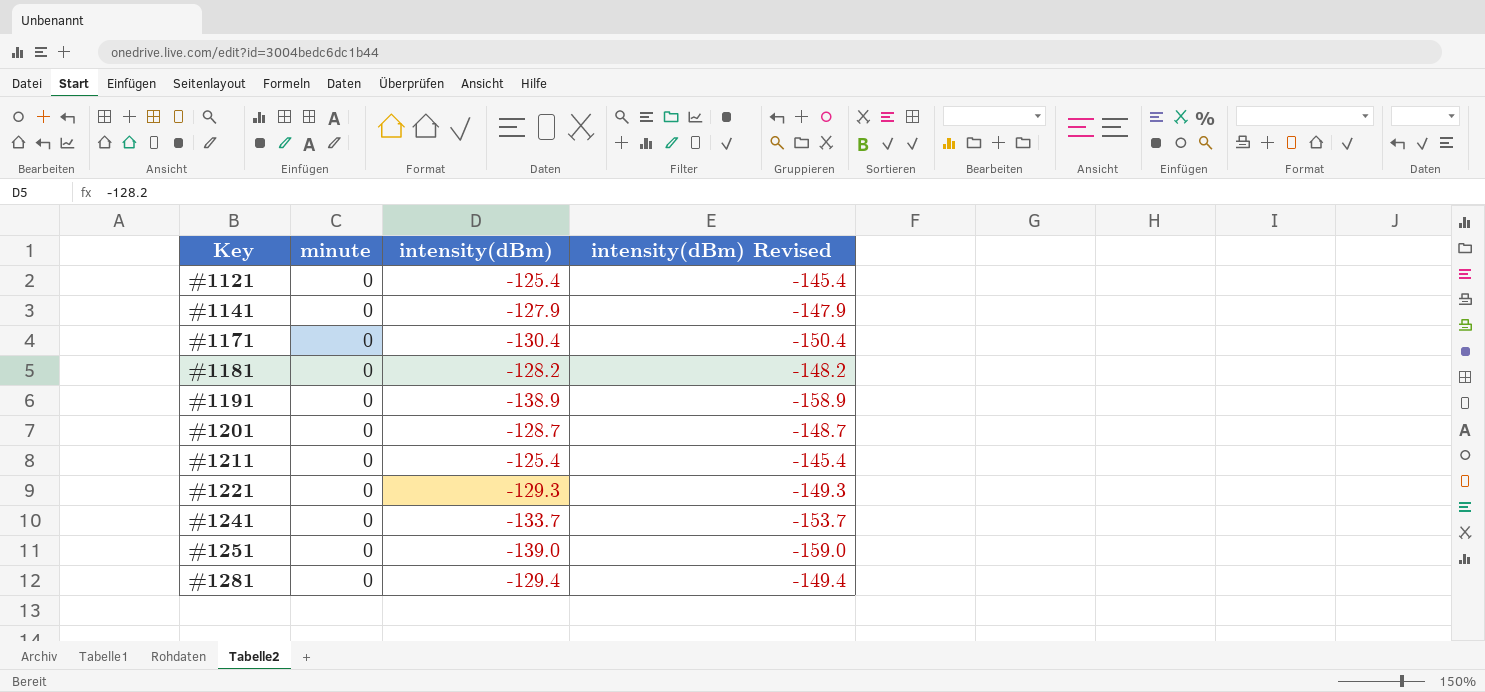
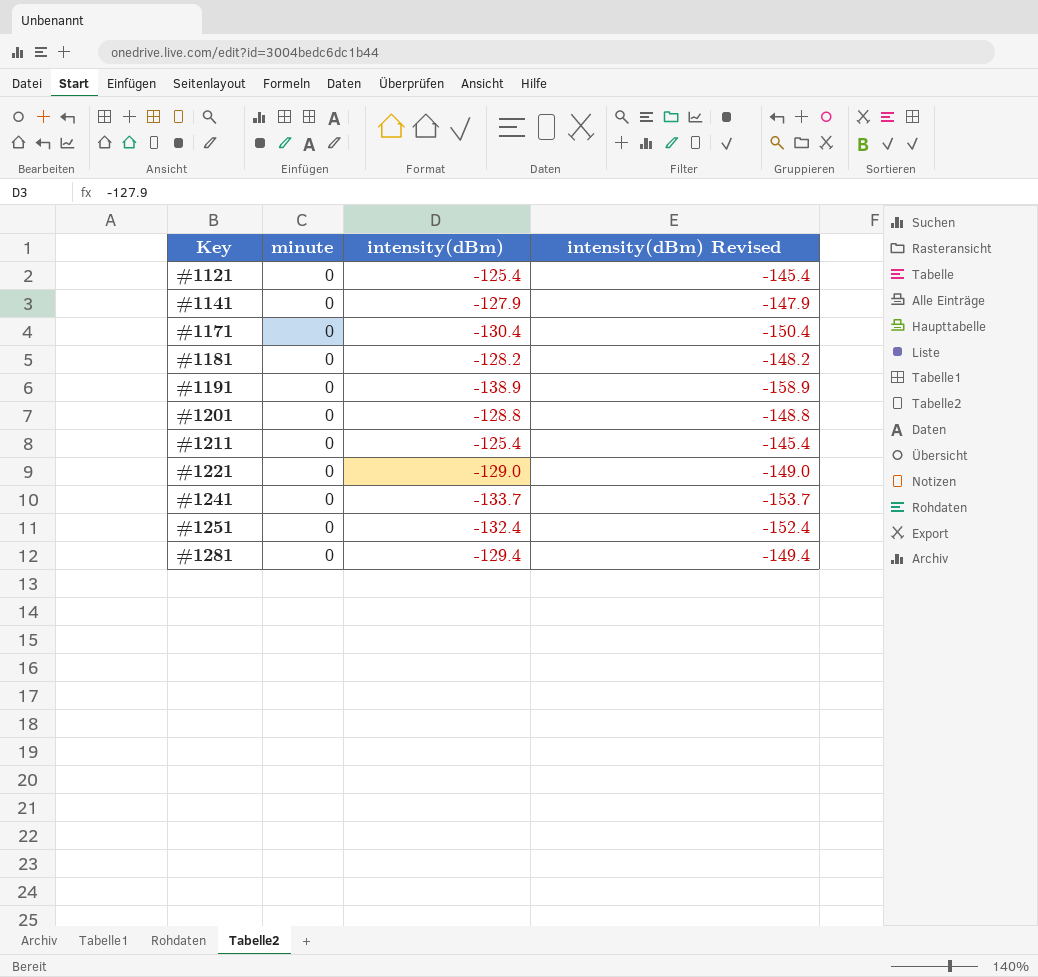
#1201 | intensity(dBm): -128.7 -> -128.8
#1201 | intensity(dBm) Revised: -148.7 -> -148.8
#1221 | intensity(dBm): -129.3 -> -129.0
#1221 | intensity(dBm) Revised: -149.3 -> -149.0
#1251 | intensity(dBm): -139.0 -> -132.4
#1251 | intensity(dBm) Revised: -159.0 -> -152.4

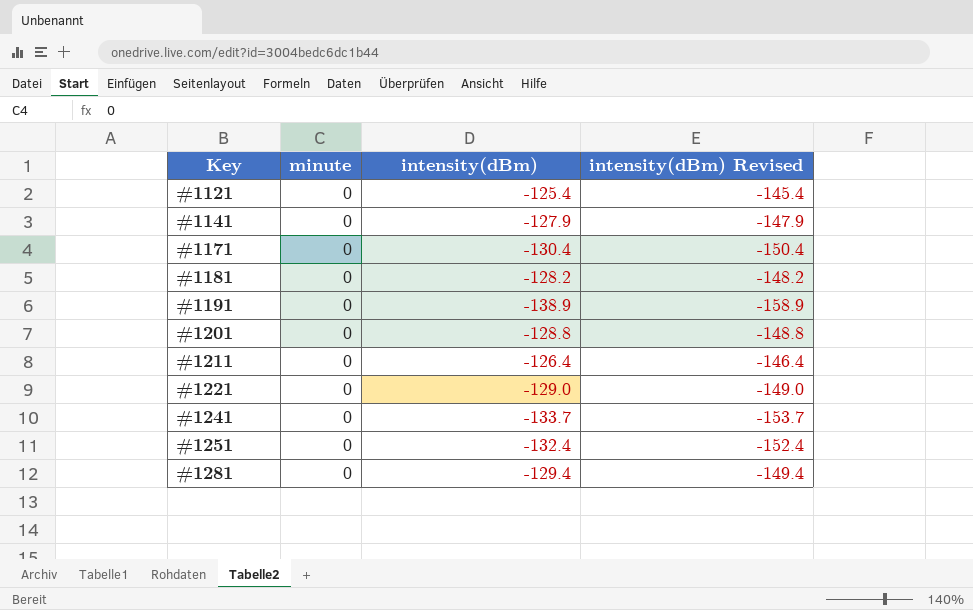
#1211 | intensity(dBm): -125.4 -> -126.4
#1211 | intensity(dBm) Revised: -145.4 -> -146.4

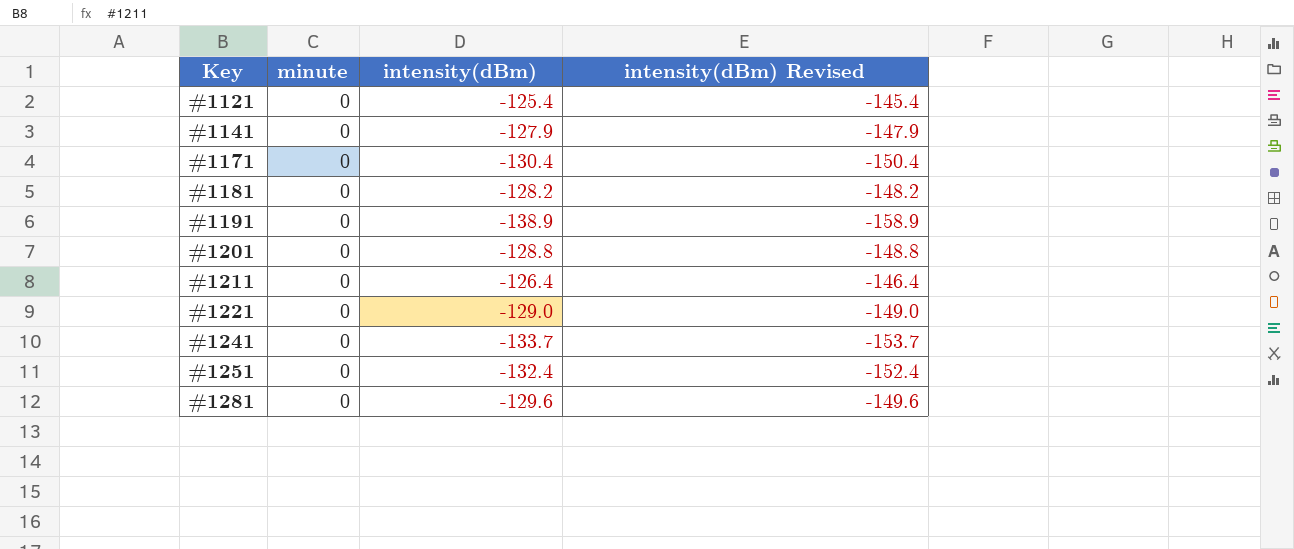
#1281 | intensity(dBm): -129.4 -> -129.6
#1281 | intensity(dBm) Revised: -149.4 -> -149.6

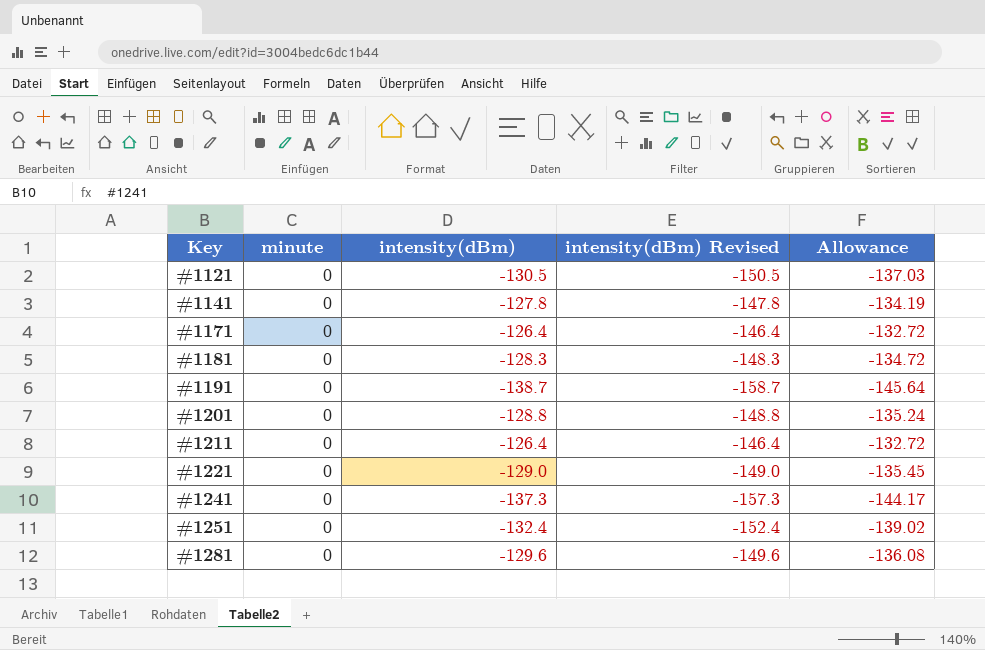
column Allowance | formula: none -> [intensity(dBm)] * 1.05
#1121 | intensity(dBm): -125.4 -> -130.5
#1121 | intensity(dBm) Revised: -145.4 -> -150.5
#1141 | intensity(dBm): -127.9 -> -127.8
#1141 | intensity(dBm) Revised: -147.9 -> -147.8
#1171 | intensity(dBm): -130.4 -> -126.4
#1171 | intensity(dBm) Revised: -150.4 -> -146.4
#1181 | intensity(dBm): -128.2 -> -128.3
#1181 | intensity(dBm) Revised: -148.2 -> -148.3
#1191 | intensity(dBm): -138.9 -> -138.7
#1191 | intensity(dBm) Revised: -158.9 -> -158.7
#1241 | intensity(dBm): -133.7 -> -137.3
#1241 | intensity(dBm) Revised: -153.7 -> -157.3

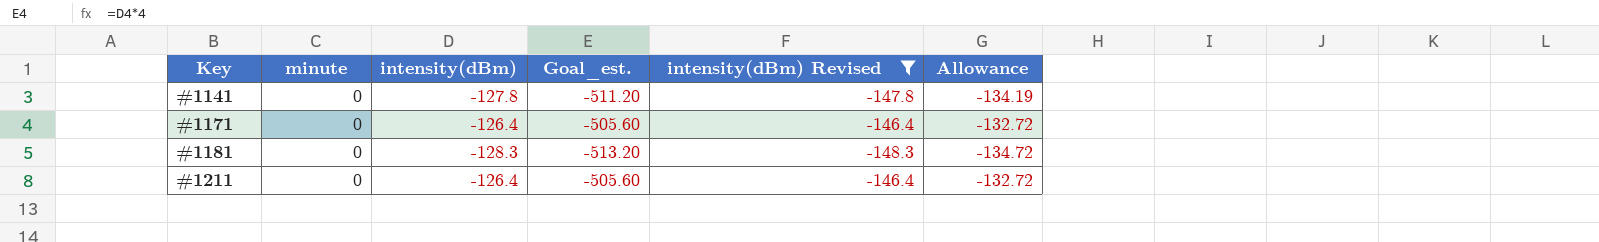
filter: none -> intensity(dBm) Revised >= -148.3
column Goal_est. | formula: none -> [intensity(dBm)] * 4

